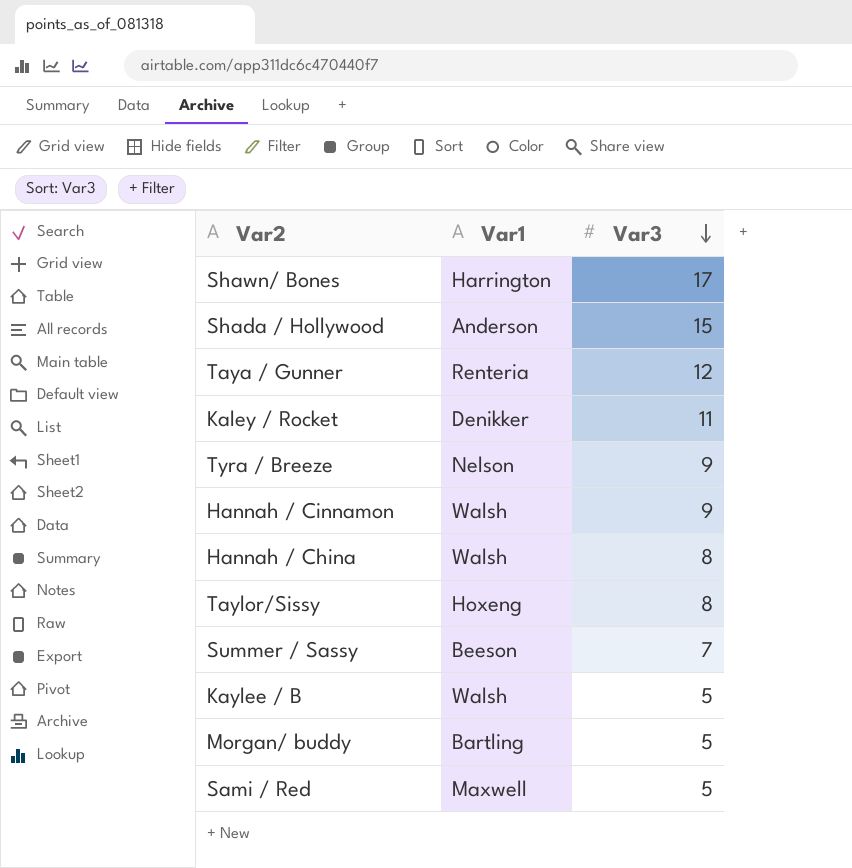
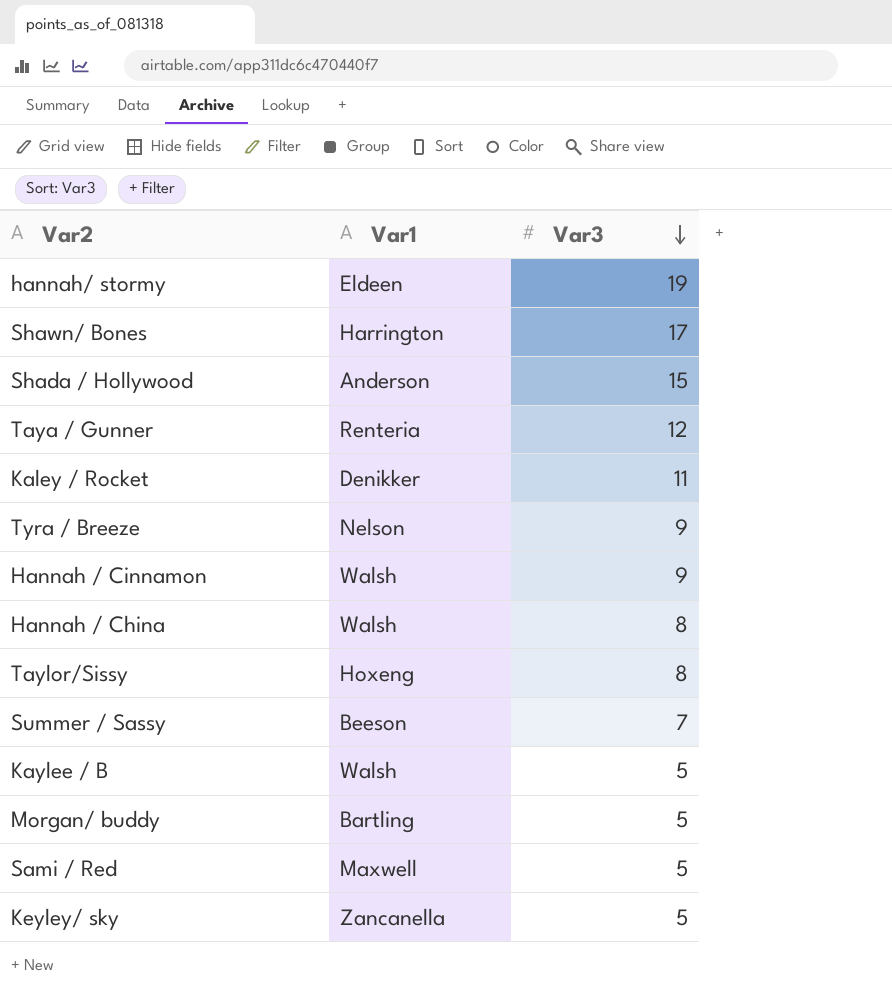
row hannah/ stormy: none -> Eldeen | 19
row Keyley/ sky: none -> Zancanella | 5

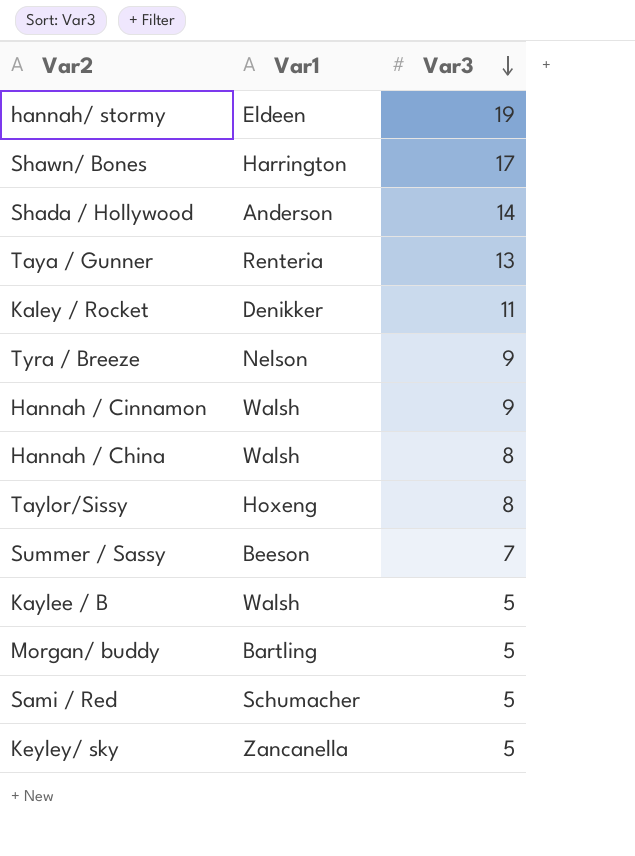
Shada / Hollywood | Var3: 15 -> 14
Taya / Gunner | Var3: 12 -> 13
Sami / Red | Var1: Maxwell -> Schumacher

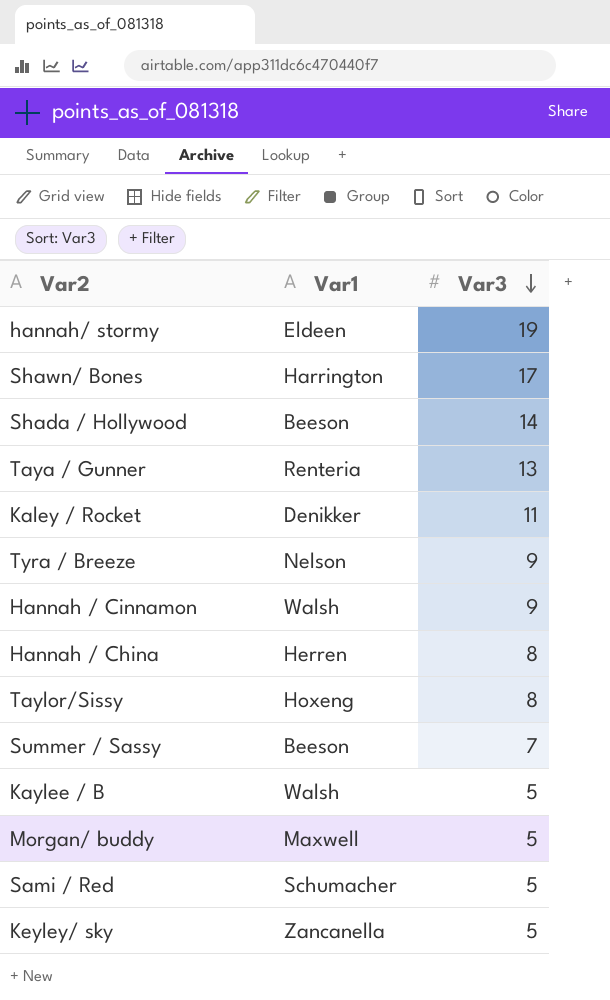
Shada / Hollywood | Var1: Anderson -> Beeson
Hannah / China | Var1: Walsh -> Herren
Morgan/ buddy | Var1: Bartling -> Maxwell

